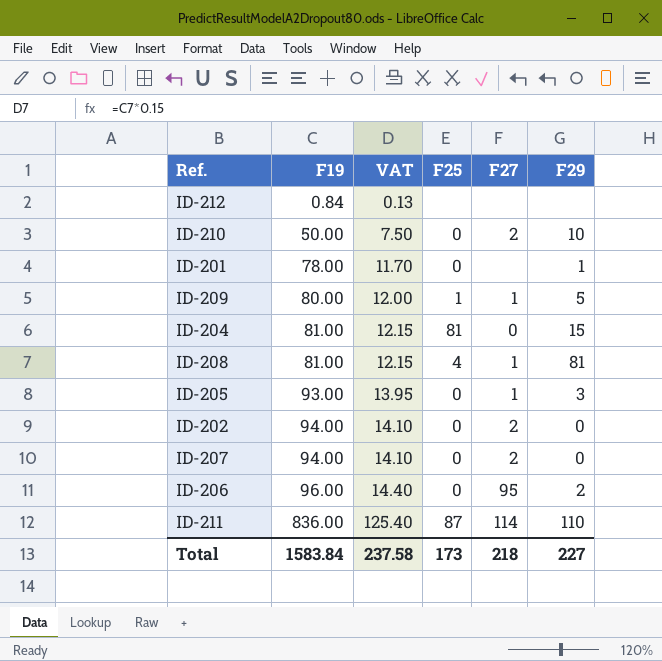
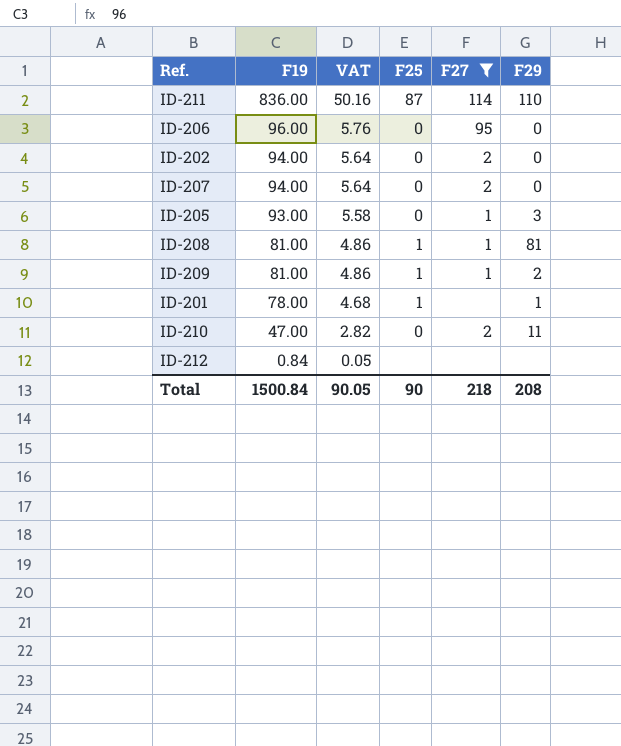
filter: none -> F27 != 0
row order: F19 ascending -> F19 descending
column VAT | formula: [F19] * 0.15 -> [F19] * 0.06
ID-206 | F29: 2 -> 0
ID-208 | F25: 4 -> 1
ID-209 | F19: 80.00 -> 81.00
ID-209 | F29: 5 -> 2
ID-201 | F25: 0 -> 1
ID-210 | F19: 50.00 -> 47.00
ID-210 | F29: 10 -> 11
Total | F19: 1583.84 -> 1500.84
Total | VAT: 237.58 -> 90.05
Total | F25: 173 -> 90
Total | F29: 227 -> 208

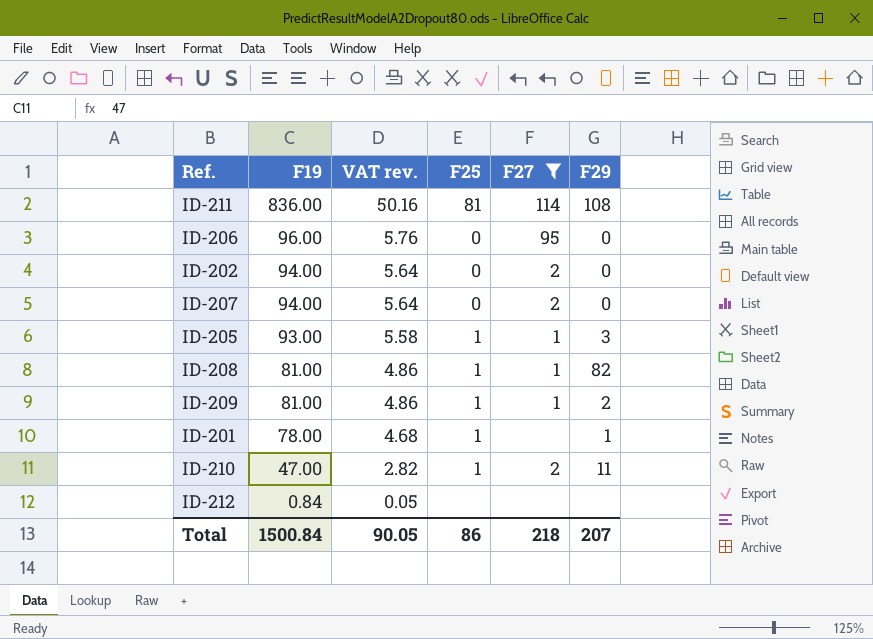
column name: VAT -> VAT rev.
ID-211 | F25: 87 -> 81
ID-211 | F29: 110 -> 108
ID-205 | F25: 0 -> 1
ID-208 | F29: 81 -> 82
ID-210 | F25: 0 -> 1
Total | F25: 90 -> 86
Total | F29: 208 -> 207

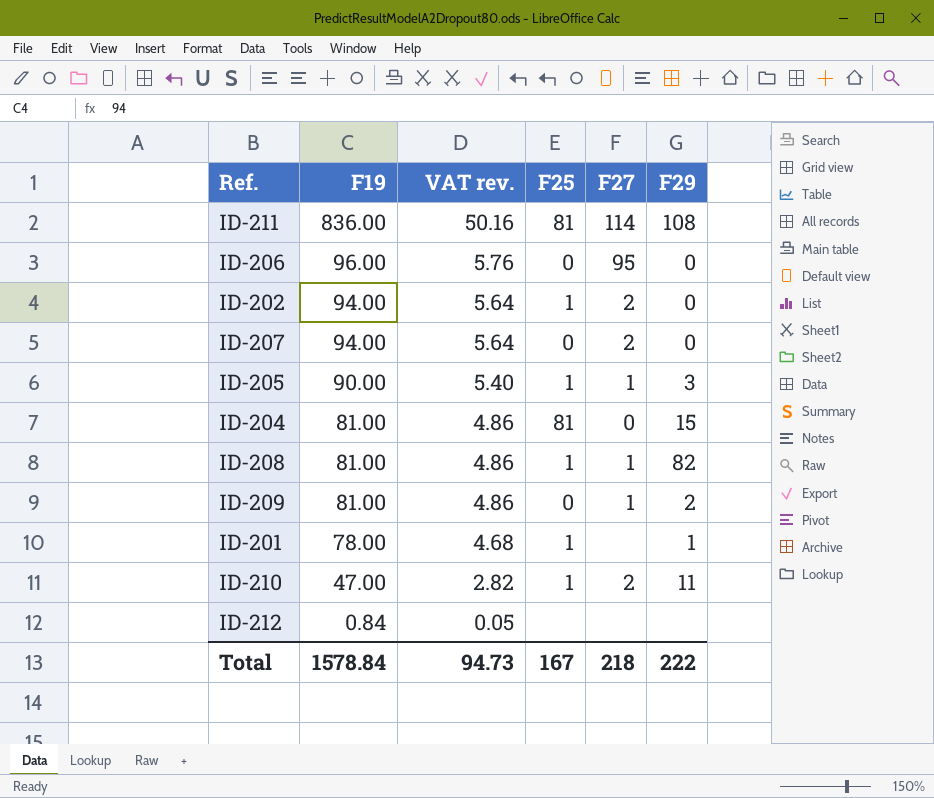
filter: F27 != 0 -> none
ID-202 | F25: 0 -> 1
ID-205 | F19: 93.00 -> 90.00
ID-205 | VAT rev.: 5.58 -> 5.40
ID-209 | F25: 1 -> 0
Total | F19: 1500.84 -> 1578.84
Total | VAT rev.: 90.05 -> 94.73
Total | F25: 86 -> 167
Total | F29: 207 -> 222

